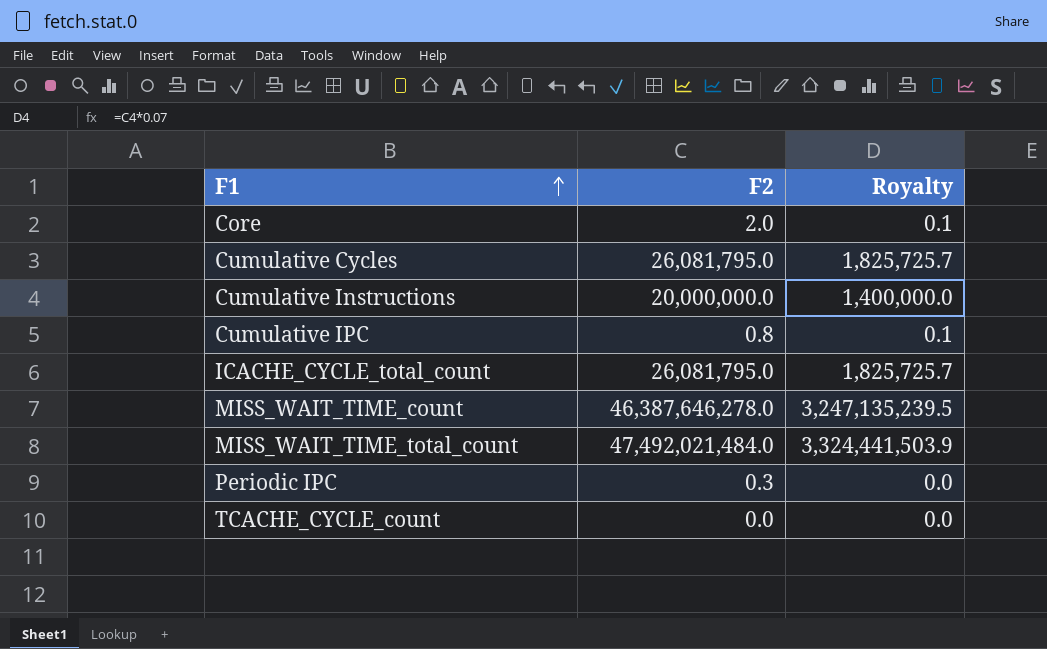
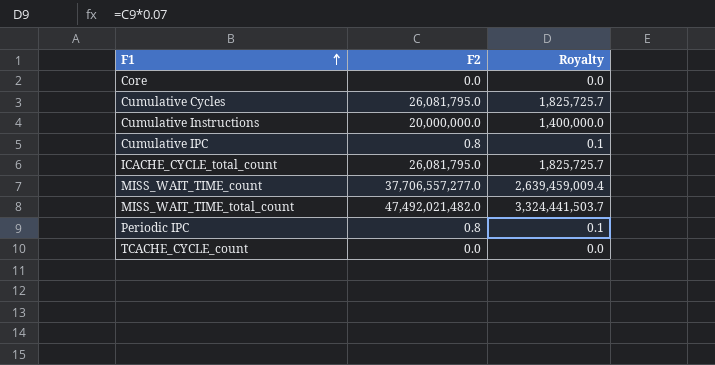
Core | F2: 2.0 -> 0.0
Core | Royalty: 0.1 -> 0.0
MISS_WAIT_TIME_count | F2: 46,387,646,278.0 -> 37,706,557,277.0
MISS_WAIT_TIME_count | Royalty: 3,247,135,239.5 -> 2,639,459,009.4
MISS_WAIT_TIME_total_count | F2: 47,492,021,484.0 -> 47,492,021,482.0
MISS_WAIT_TIME_total_count | Royalty: 3,324,441,503.9 -> 3,324,441,503.7
Periodic IPC | F2: 0.3 -> 0.8
Periodic IPC | Royalty: 0.0 -> 0.1

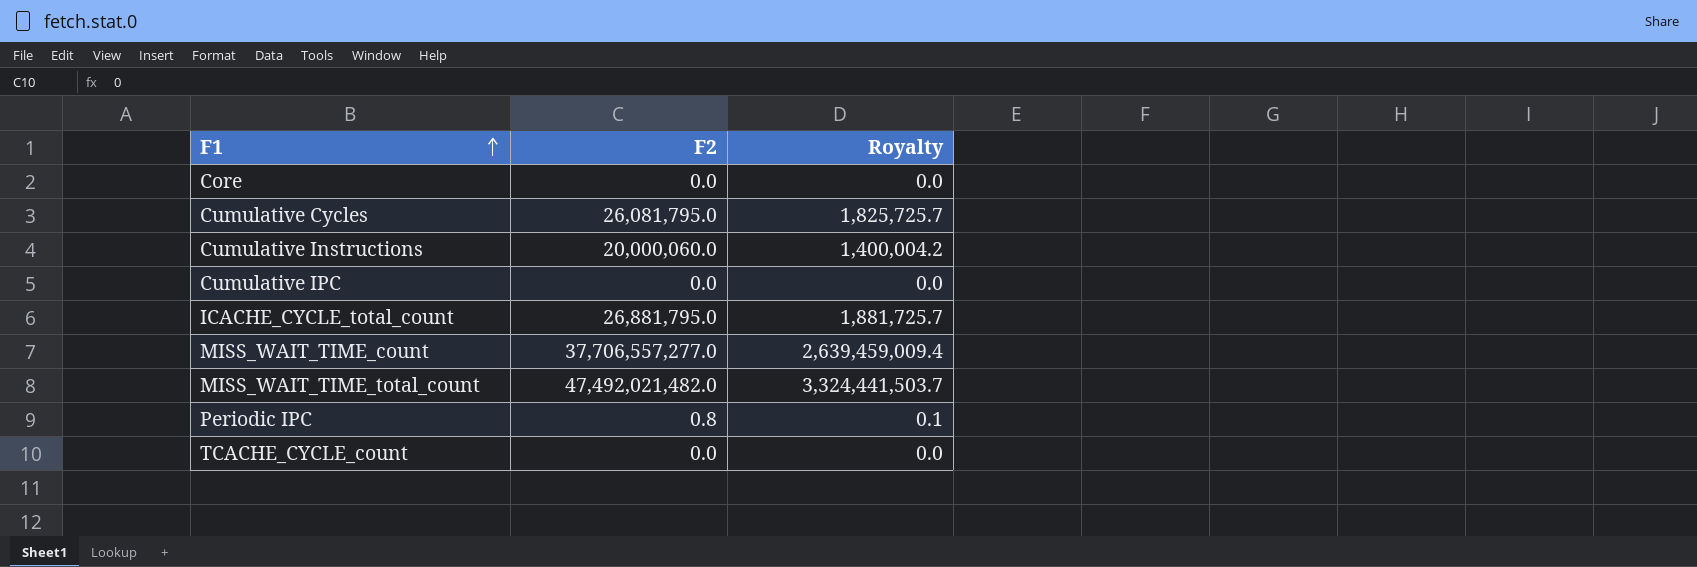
Cumulative Instructions | F2: 20,000,000.0 -> 20,000,060.0
Cumulative Instructions | Royalty: 1,400,000.0 -> 1,400,004.2
Cumulative IPC | F2: 0.8 -> 0.0
Cumulative IPC | Royalty: 0.1 -> 0.0
ICACHE_CYCLE_total_count | F2: 26,081,795.0 -> 26,881,795.0
ICACHE_CYCLE_total_count | Royalty: 1,825,725.7 -> 1,881,725.7

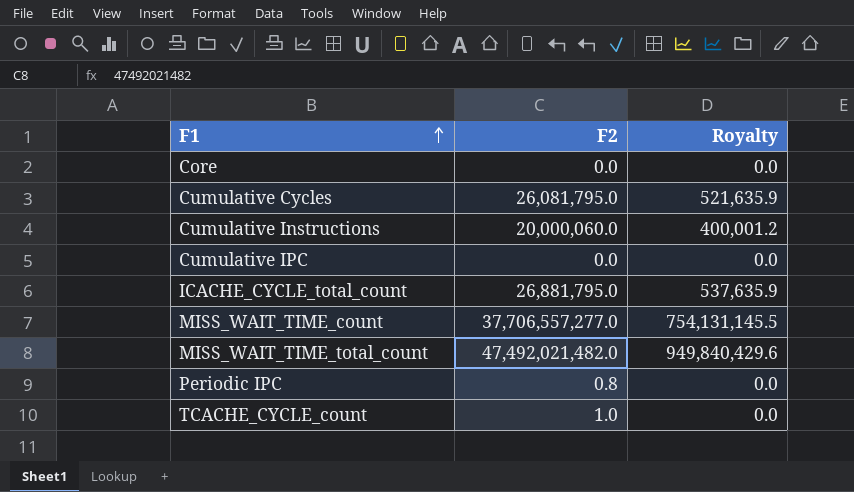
column Royalty | formula: [F2] * 0.07 -> [F2] * 0.02
TCACHE_CYCLE_count | F2: 0.0 -> 1.0

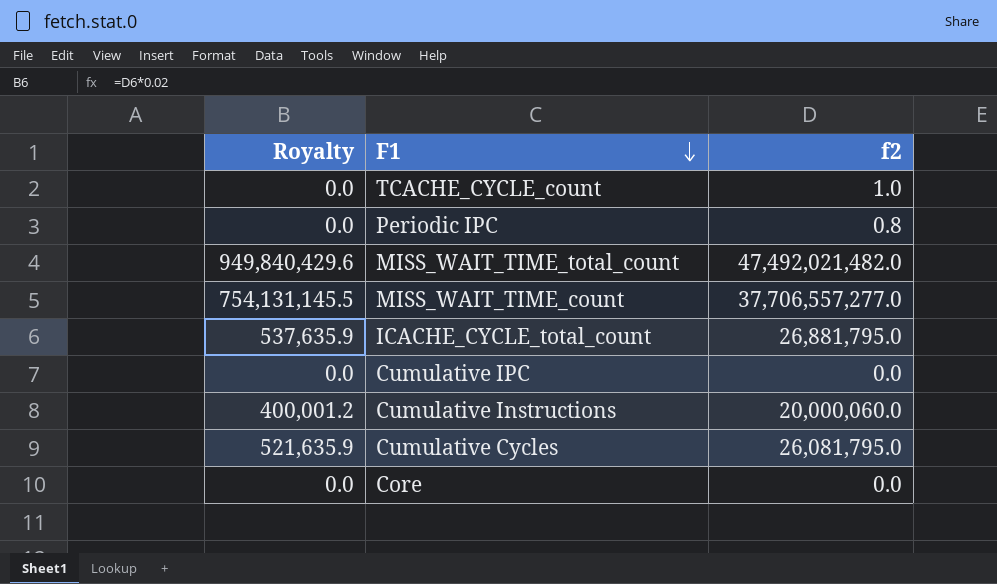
row order: F1 ascending -> F1 descending
column Royalty | position: 3 -> 1
column name: F2 -> f2

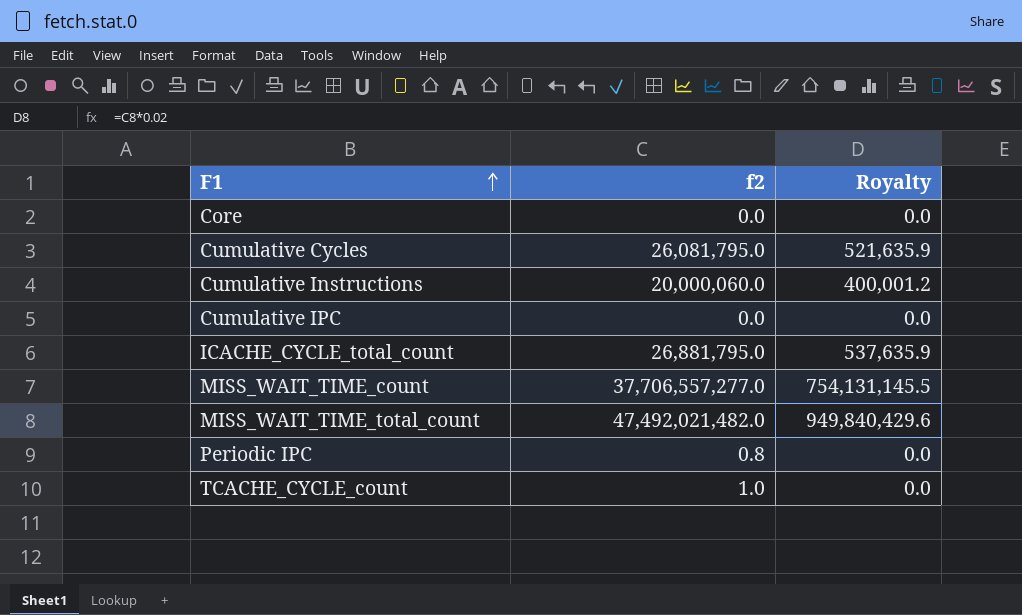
row order: F1 descending -> F1 ascending
column Royalty | position: 1 -> 3

